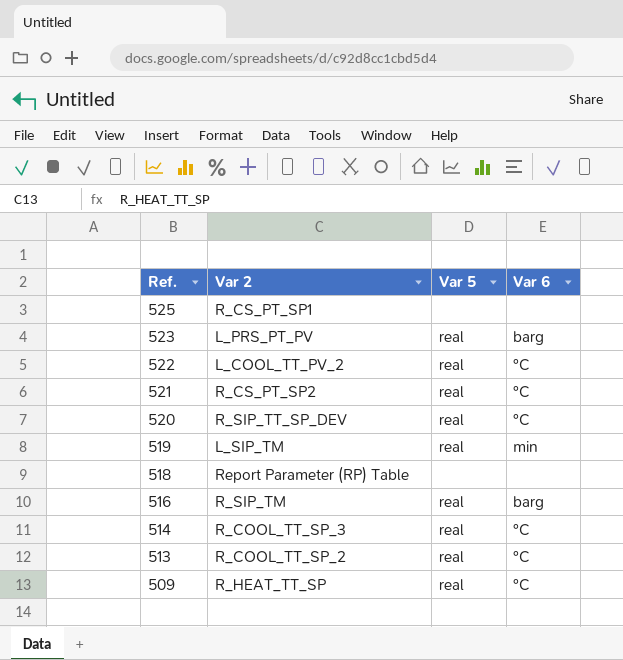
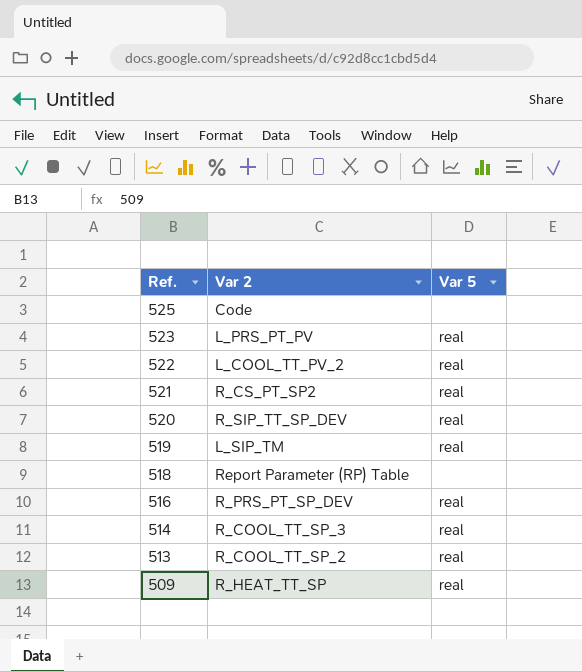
column Var 6 | position: 4 -> none
525 | Var 2: R_CS_PT_SP1 -> Code
516 | Var 2: R_SIP_TM -> R_PRS_PT_SP_DEV

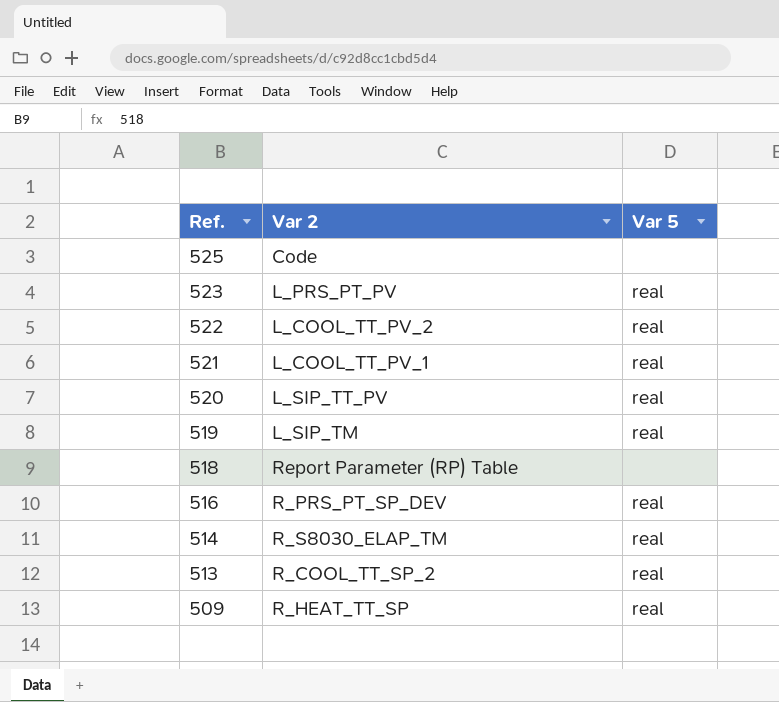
521 | Var 2: R_CS_PT_SP2 -> L_COOL_TT_PV_1
520 | Var 2: R_SIP_TT_SP_DEV -> L_SIP_TT_PV
514 | Var 2: R_COOL_TT_SP_3 -> R_S8030_ELAP_TM

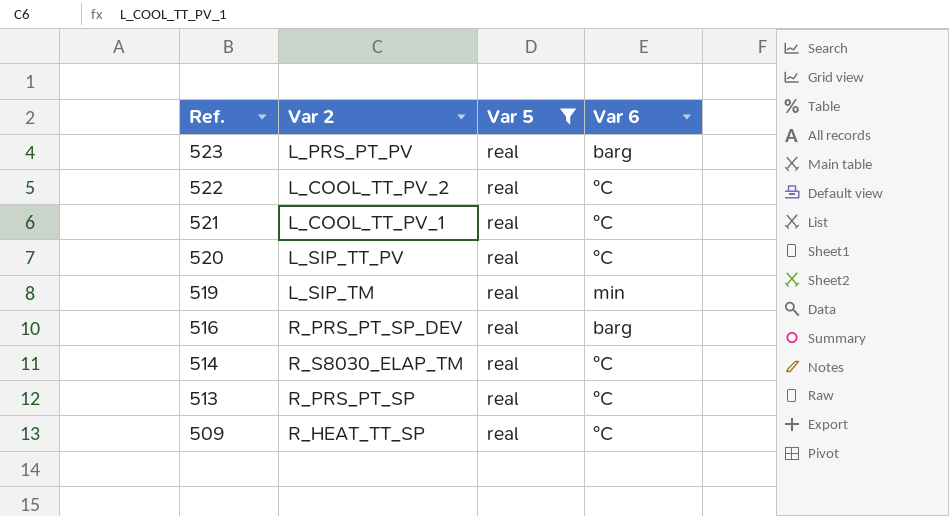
filter: none -> Var 5 = real
column Var 6 | position: none -> 4
513 | Var 2: R_COOL_TT_SP_2 -> R_PRS_PT_SP

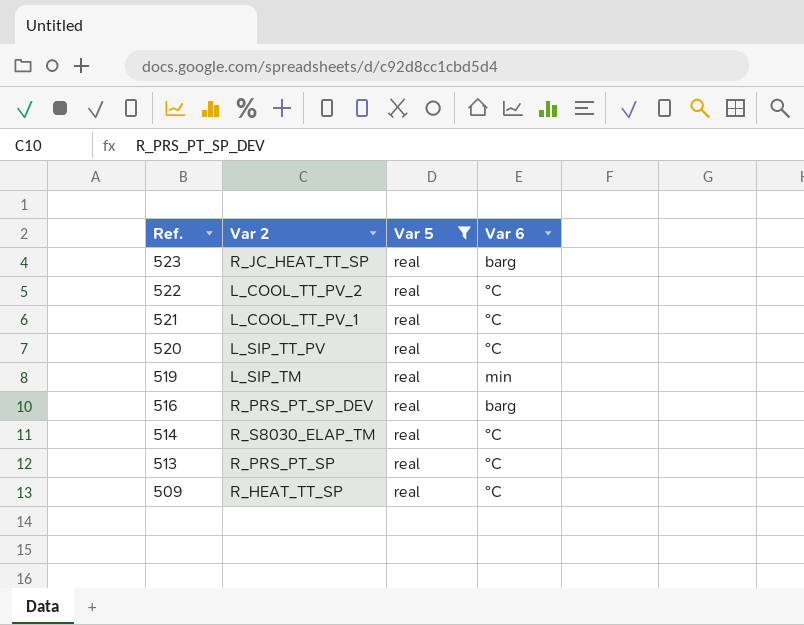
523 | Var 2: L_PRS_PT_PV -> R_JC_HEAT_TT_SP

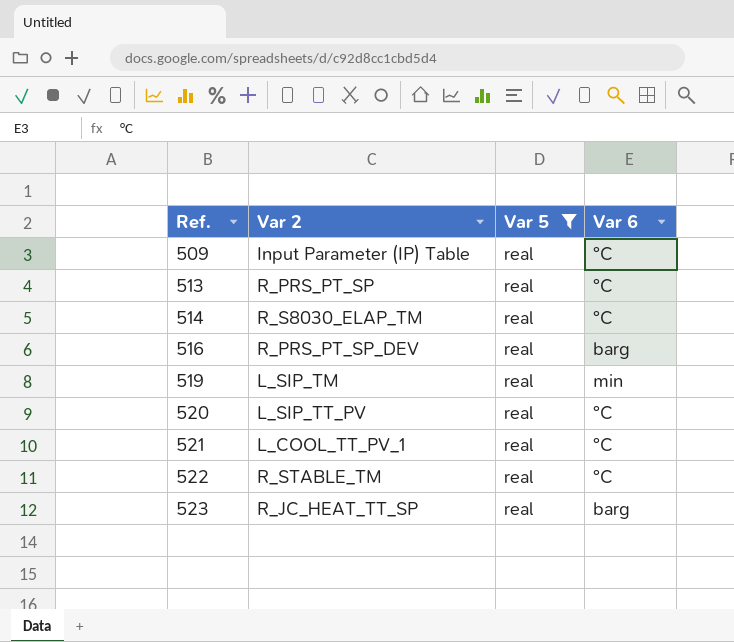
row order: Ref. descending -> Ref. ascending
509 | Var 2: R_HEAT_TT_SP -> Input Parameter (IP) Table
522 | Var 2: L_COOL_TT_PV_2 -> R_STABLE_TM

